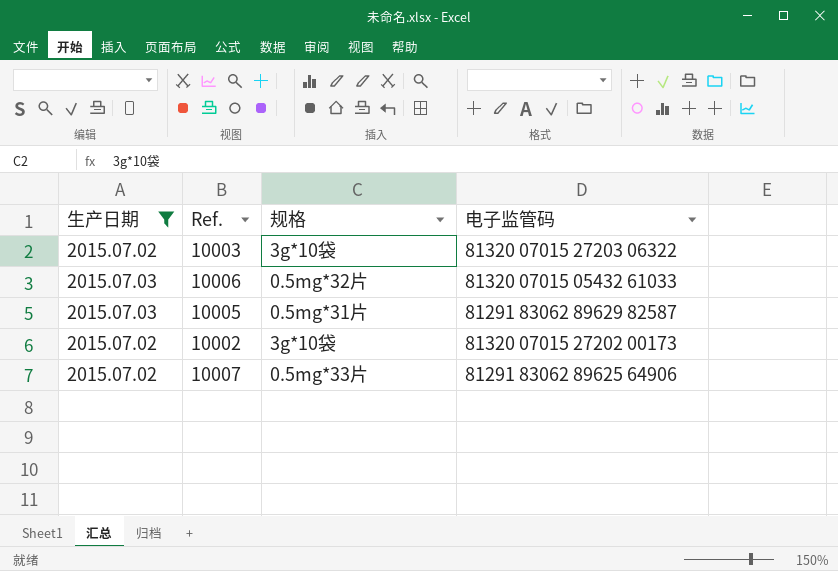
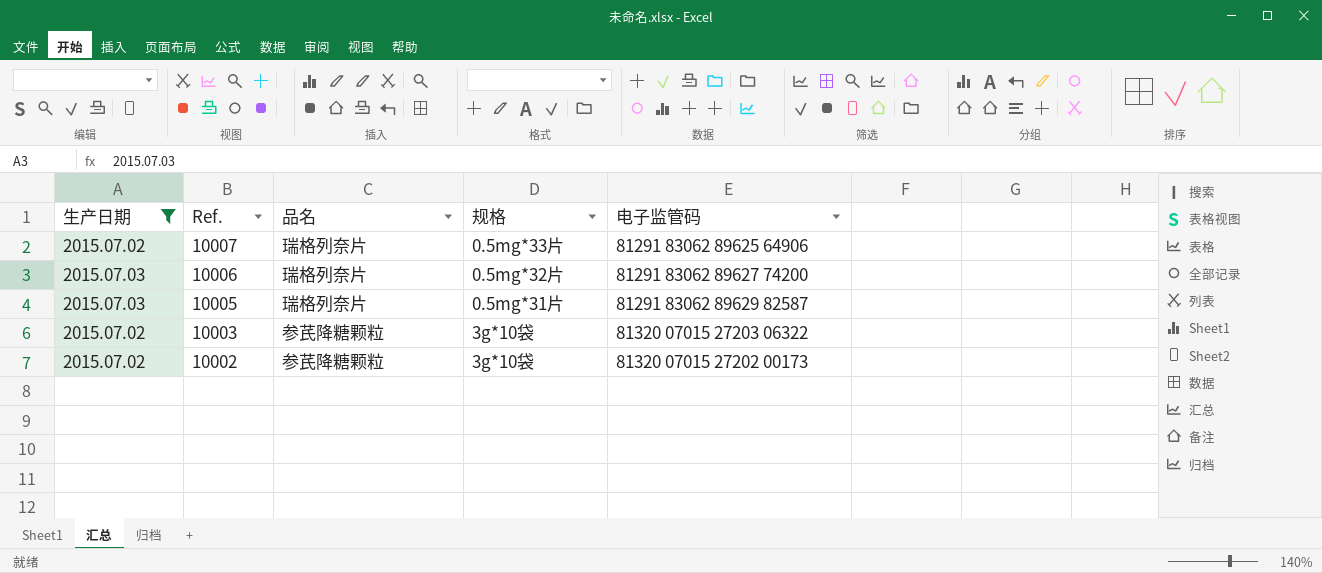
row order: none -> Ref. descending
column 品名 | position: none -> 3
10006 | 电子监管码: 81320 07015 05432 61033 -> 81291 83062 89627 74200

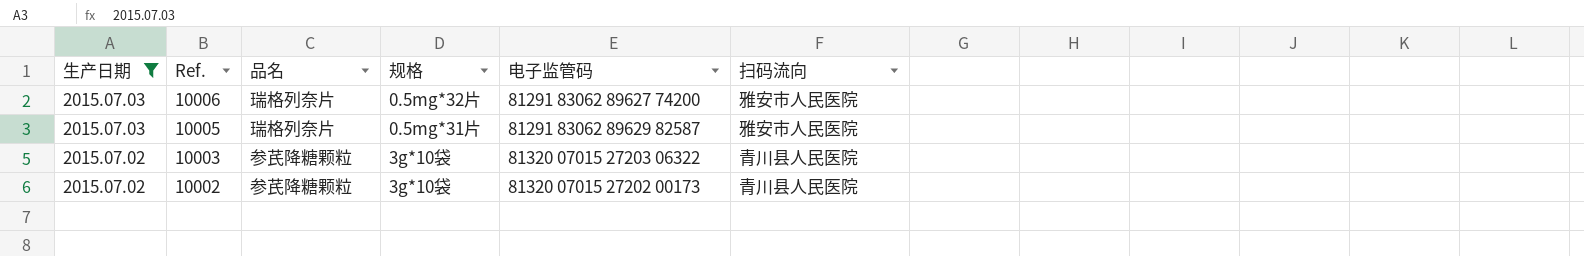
column 扫码流向 | position: none -> 6
row 10007: 2015.07.02 | 瑞格列奈片 | 0.5mg*33片 | 81291 83062 89625 64906 -> none

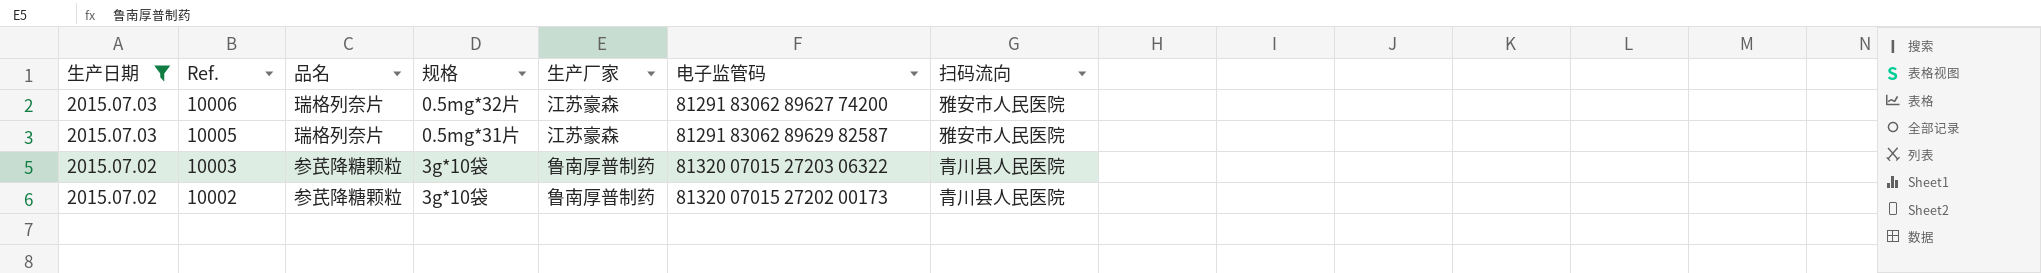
column 生产厂家 | position: none -> 5

